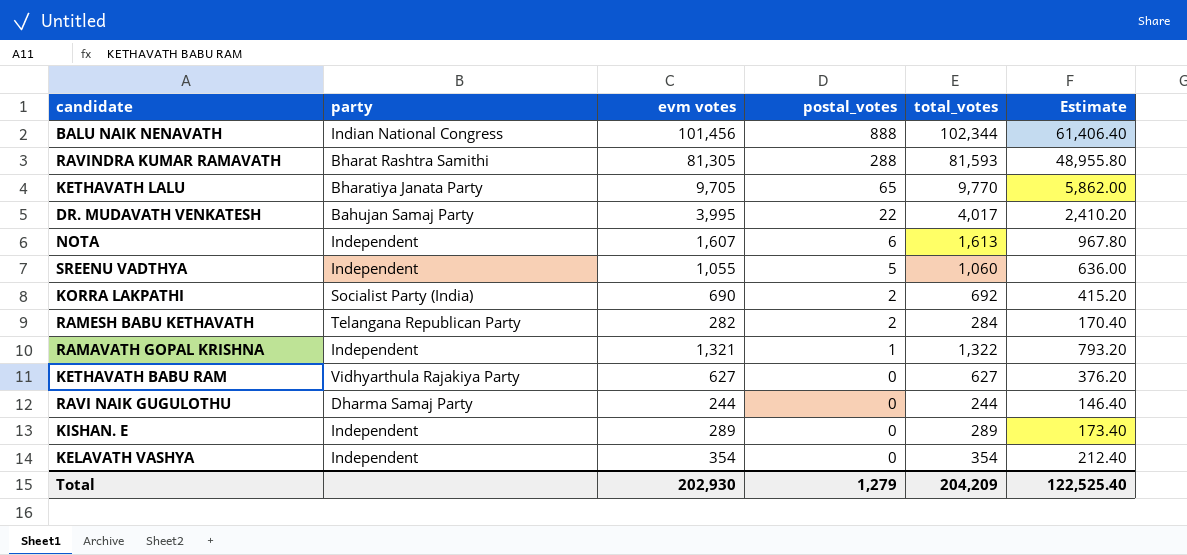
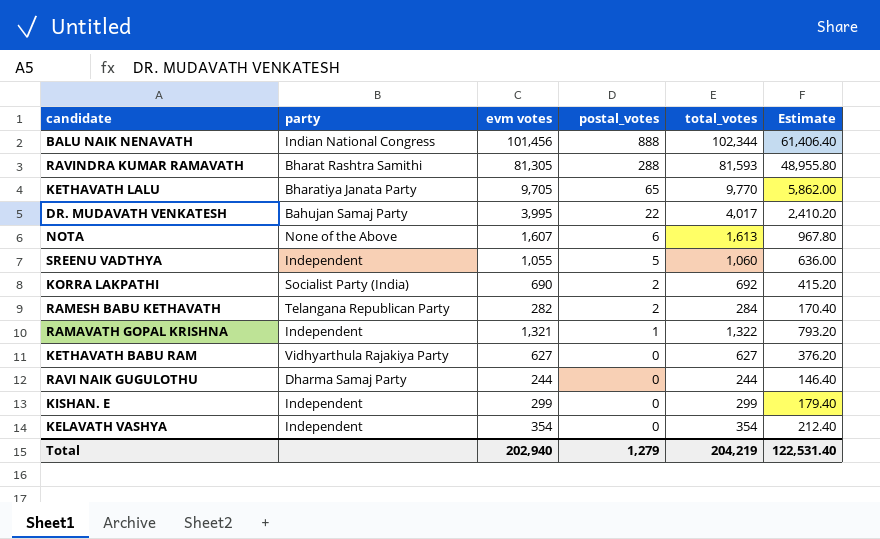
NOTA | party: Independent -> None of the Above
KISHAN. E | evm votes: 289 -> 299
KISHAN. E | total_votes: 289 -> 299
KISHAN. E | Estimate: 173.40 -> 179.40
Total | evm votes: 202,930 -> 202,940
Total | total_votes: 204,209 -> 204,219
Total | Estimate: 122,525.40 -> 122,531.40

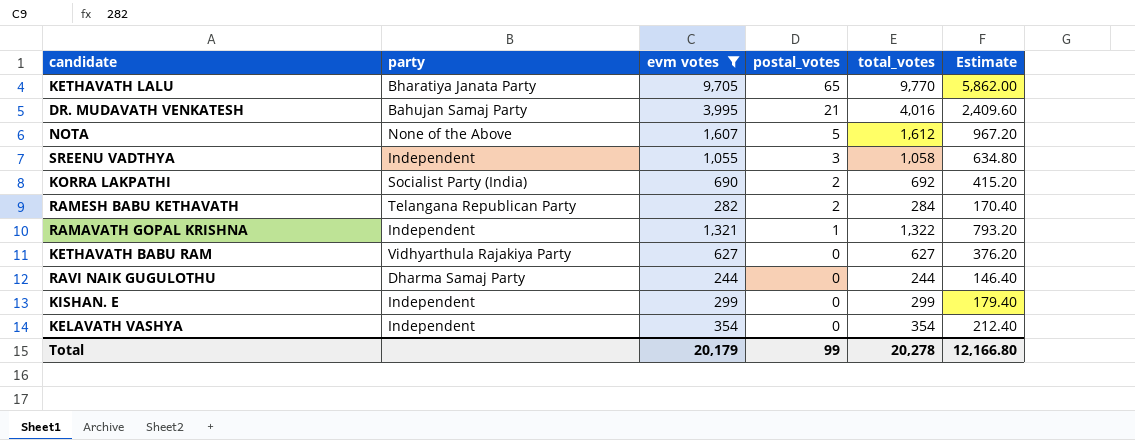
filter: none -> evm votes <= 9,705
DR. MUDAVATH VENKATESH | postal_votes: 22 -> 21
DR. MUDAVATH VENKATESH | total_votes: 4,017 -> 4,016
DR. MUDAVATH VENKATESH | Estimate: 2,410.20 -> 2,409.60
NOTA | postal_votes: 6 -> 5
NOTA | total_votes: 1,613 -> 1,612
NOTA | Estimate: 967.80 -> 967.20
SREENU VADTHYA | postal_votes: 5 -> 3
SREENU VADTHYA | total_votes: 1,060 -> 1,058
SREENU VADTHYA | Estimate: 636.00 -> 634.80
Total | evm votes: 202,940 -> 20,179
Total | postal_votes: 1,279 -> 99
Total | total_votes: 204,219 -> 20,278
Total | Estimate: 122,531.40 -> 12,166.80

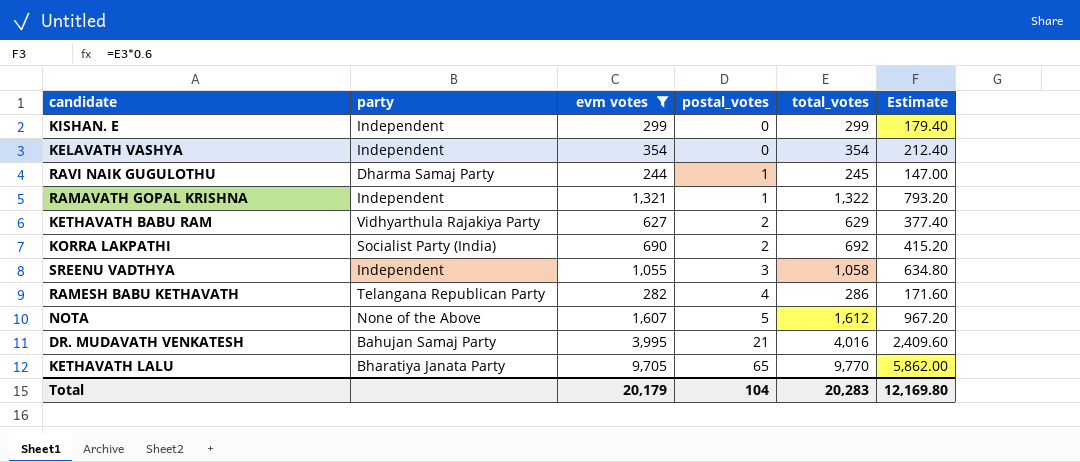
row order: postal_votes descending -> postal_votes ascending
RAVI NAIK GUGULOTHU | postal_votes: 0 -> 1
RAVI NAIK GUGULOTHU | total_votes: 244 -> 245
RAVI NAIK GUGULOTHU | Estimate: 146.40 -> 147.00
KETHAVATH BABU RAM | postal_votes: 0 -> 2
KETHAVATH BABU RAM | total_votes: 627 -> 629
KETHAVATH BABU RAM | Estimate: 376.20 -> 377.40
RAMESH BABU KETHAVATH | postal_votes: 2 -> 4
RAMESH BABU KETHAVATH | total_votes: 284 -> 286
RAMESH BABU KETHAVATH | Estimate: 170.40 -> 171.60
Total | postal_votes: 99 -> 104
Total | total_votes: 20,278 -> 20,283
Total | Estimate: 12,166.80 -> 12,169.80

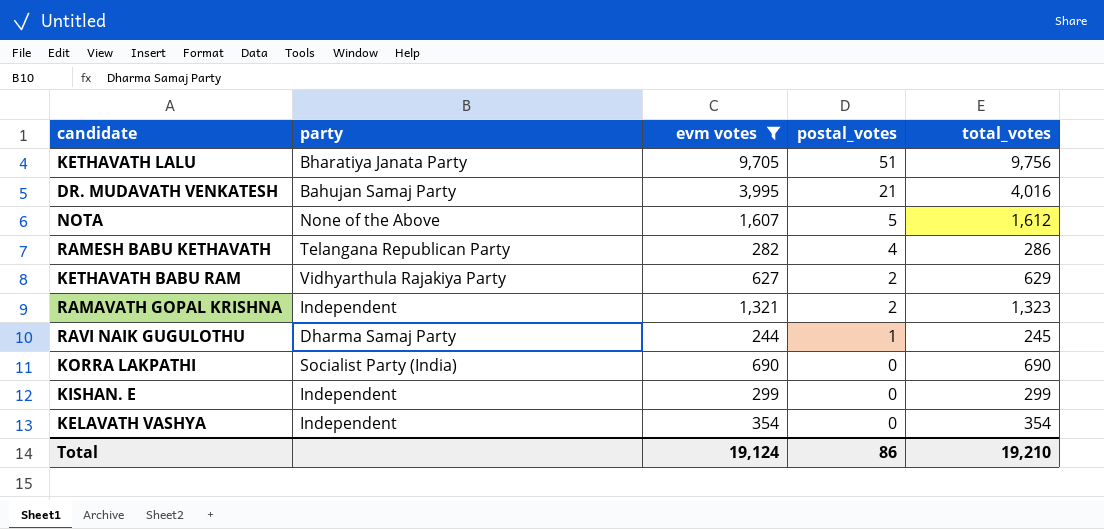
row order: postal_votes ascending -> postal_votes descending
column Estimate | formula: [total_votes] * 0.6 -> none
row SREENU VADTHYA: Independent | 1,055 | 3 | 1,058 | 634.80 -> none
KETHAVATH LALU | postal_votes: 65 -> 51
KETHAVATH LALU | total_votes: 9,770 -> 9,756
RAMAVATH GOPAL KRISHNA | postal_votes: 1 -> 2
RAMAVATH GOPAL KRISHNA | total_votes: 1,322 -> 1,323
KORRA LAKPATHI | postal_votes: 2 -> 0
KORRA LAKPATHI | total_votes: 692 -> 690
Total | evm votes: 20,179 -> 19,124
Total | postal_votes: 104 -> 86
Total | total_votes: 20,283 -> 19,210

